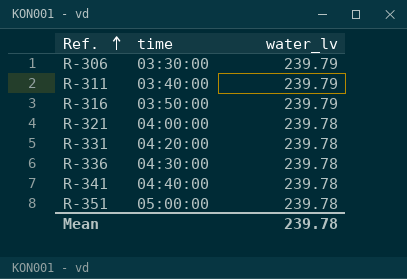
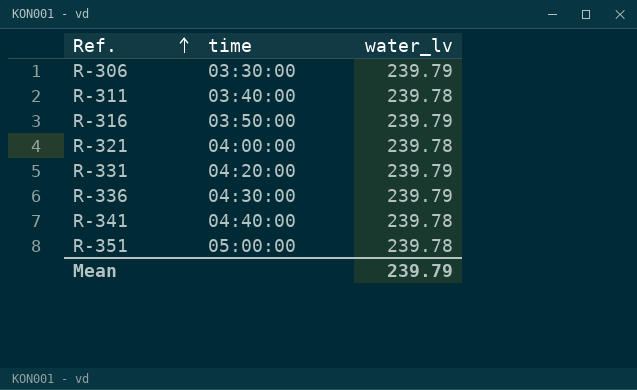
R-311 | water_lv: 239.79 -> 239.78
R-331 | water_lv: 239.78 -> 239.79
R-336 | water_lv: 239.78 -> 239.79
Mean | water_lv: 239.78 -> 239.79

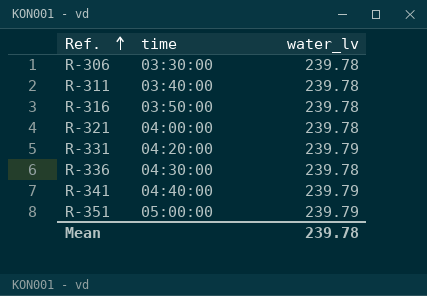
R-306 | water_lv: 239.79 -> 239.78
R-316 | water_lv: 239.79 -> 239.78
R-336 | water_lv: 239.79 -> 239.78
R-341 | water_lv: 239.78 -> 239.79
R-351 | water_lv: 239.78 -> 239.79
Mean | water_lv: 239.79 -> 239.78

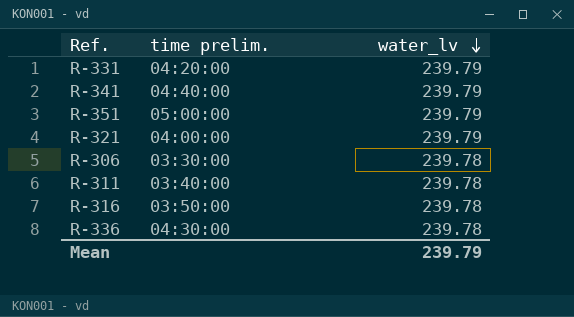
row order: Ref. ascending -> water_lv descending
column name: time -> time prelim.
R-321 | water_lv: 239.78 -> 239.79
Mean | water_lv: 239.78 -> 239.79

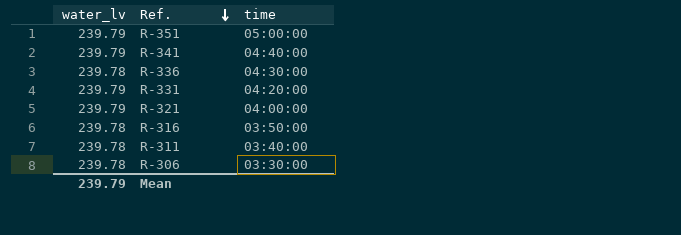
row order: water_lv descending -> Ref. descending
column water_lv | position: 3 -> 1
column name: time prelim. -> time

